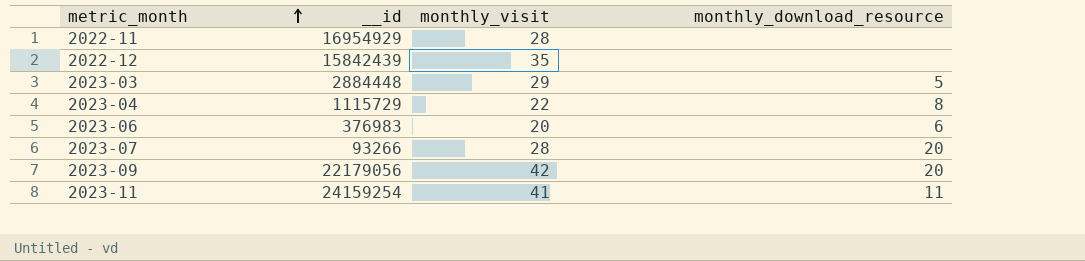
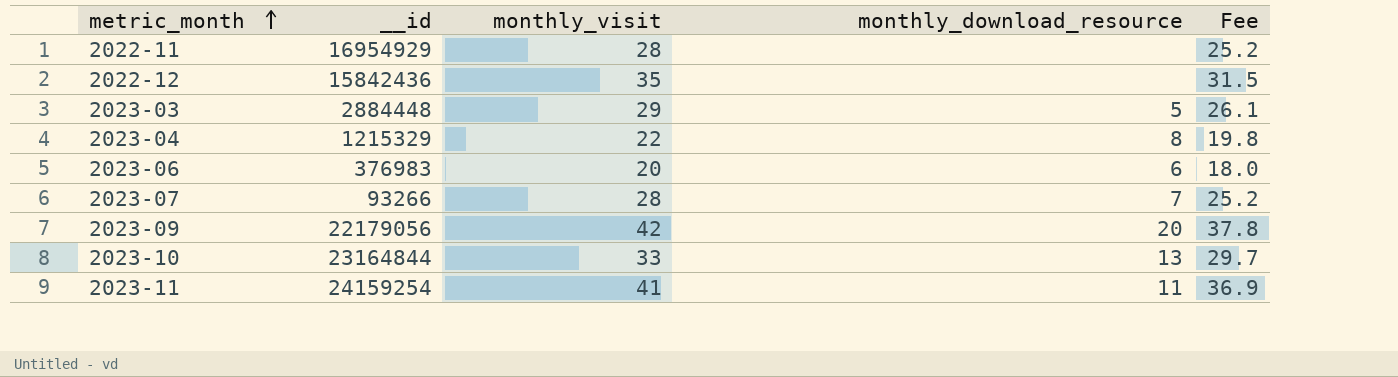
column Fee | formula: none -> [monthly_visit] * 0.9
2022-12 | __id: 15842439 -> 15842436
2023-04 | __id: 1115729 -> 1215329
2023-07 | monthly_download_resource: 20 -> 7
row 2023-10: none -> 23164844 | 33 | 13 | 29.7

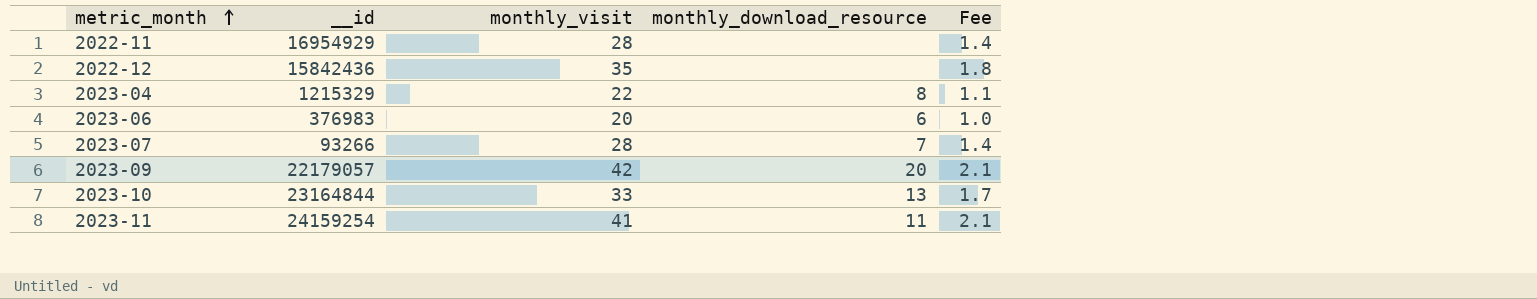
column Fee | formula: [monthly_visit] * 0.9 -> [monthly_visit] * 0.05
row 2023-03: 2884448 | 29 | 5 | 26.1 -> none
2023-09 | __id: 22179056 -> 22179057

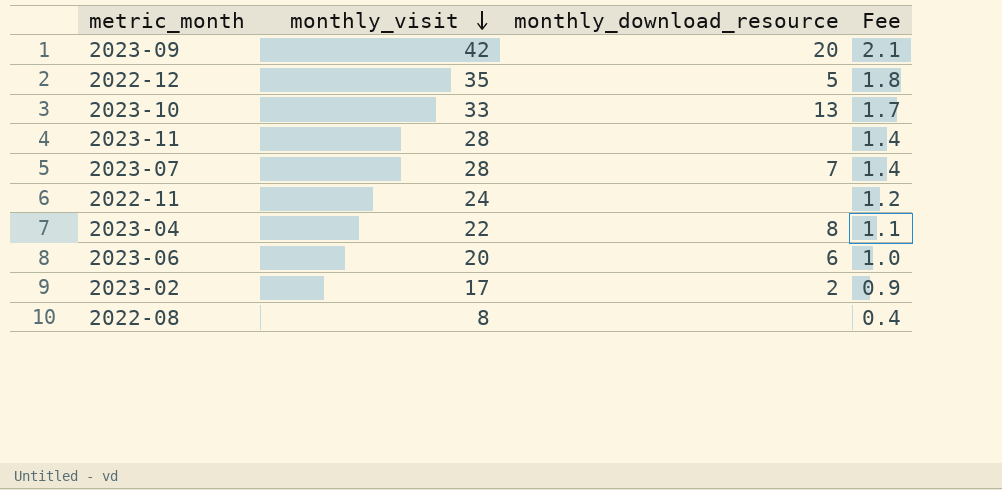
row order: metric_month ascending -> monthly_visit descending
column __id | position: 2 -> none
2022-12 | monthly_download_resource: none -> 5
2023-11 | monthly_visit: 41 -> 28
2023-11 | monthly_download_resource: 11 -> none
2023-11 | Fee: 2.1 -> 1.4
2022-11 | monthly_visit: 28 -> 24
2022-11 | Fee: 1.4 -> 1.2
row 2023-02: none -> 17 | 2 | 0.9
row 2022-08: none -> 8 | none | 0.4

